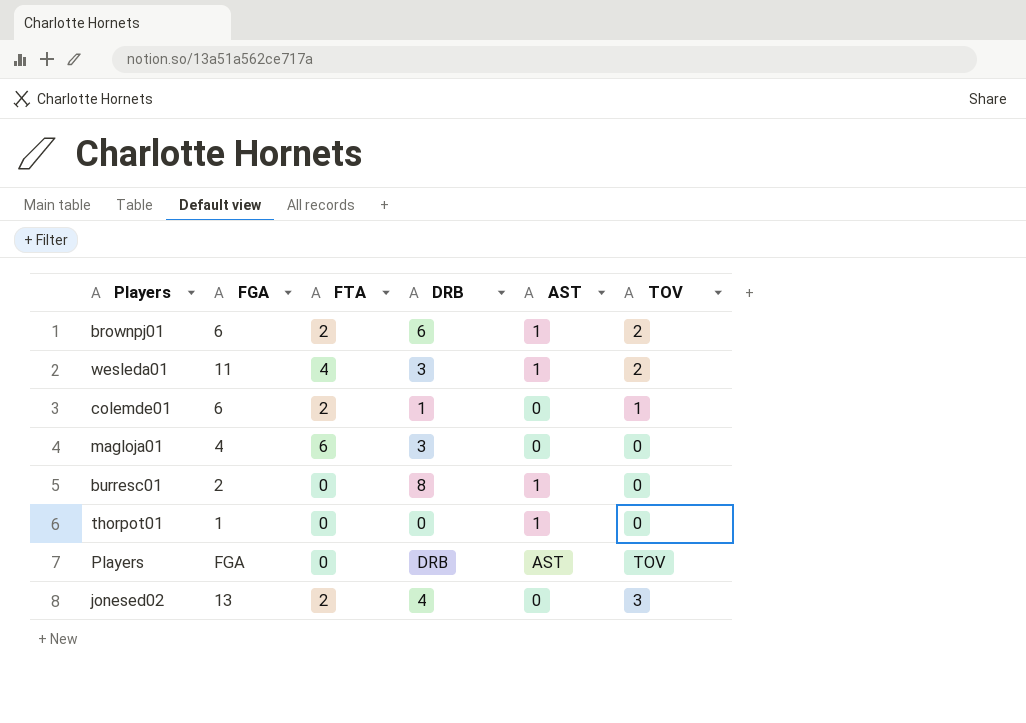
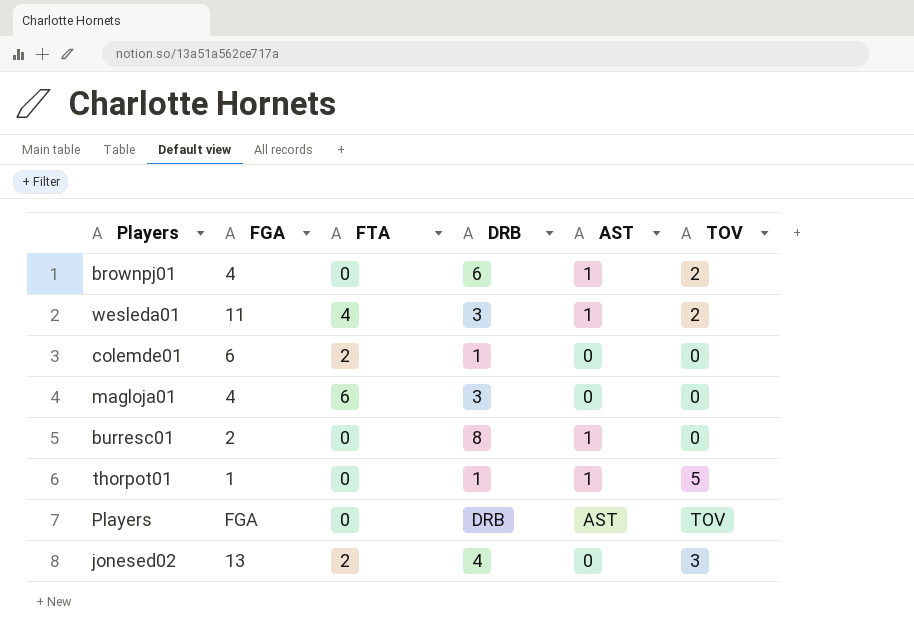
brownpj01 | FGA: 6 -> 4
brownpj01 | FTA: 2 -> 0
colemde01 | TOV: 1 -> 0
thorpot01 | DRB: 0 -> 1
thorpot01 | TOV: 0 -> 5

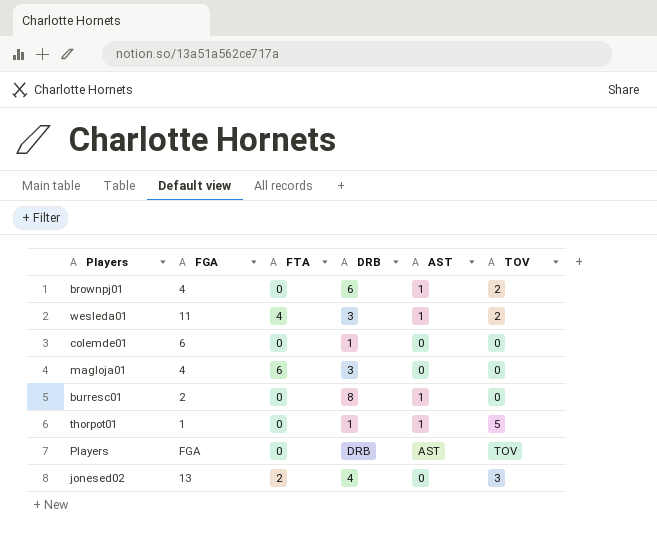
colemde01 | FTA: 2 -> 0

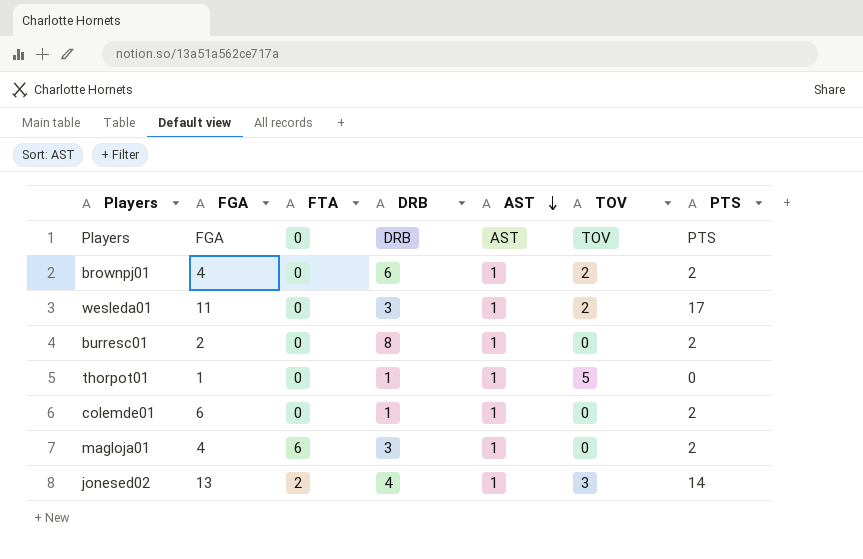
row order: none -> AST descending
column PTS | position: none -> 7
wesleda01 | FTA: 4 -> 0
colemde01 | AST: 0 -> 1
magloja01 | AST: 0 -> 1
jonesed02 | AST: 0 -> 1

